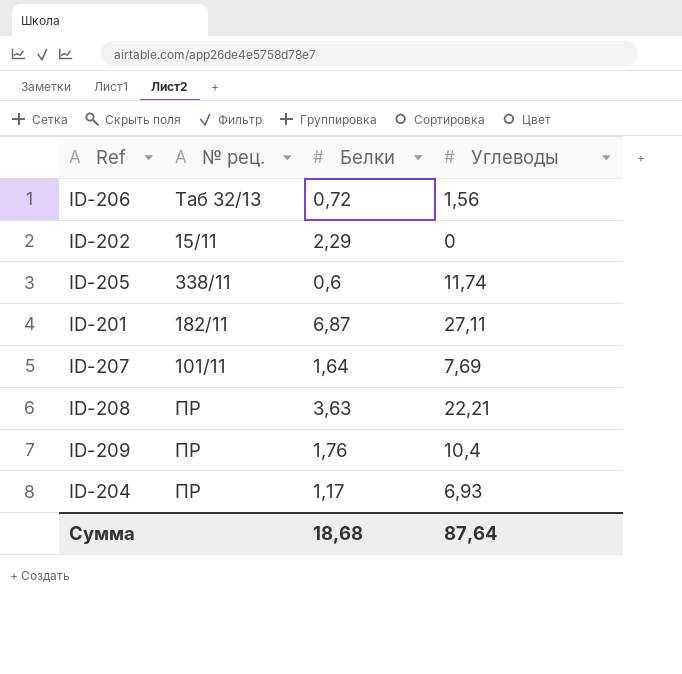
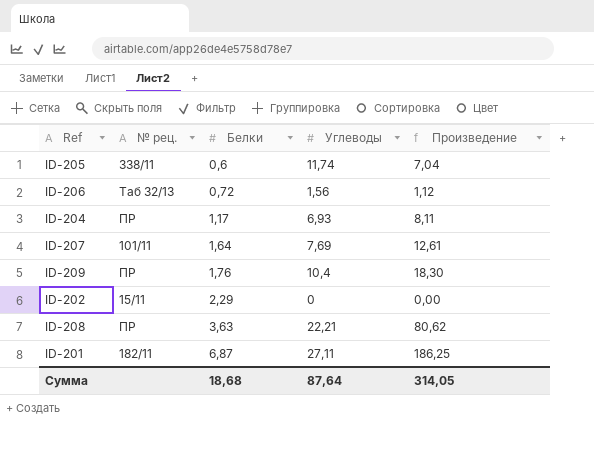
row order: none -> Белки ascending
column Произведение | formula: none -> [Белки] * [Углеводы]

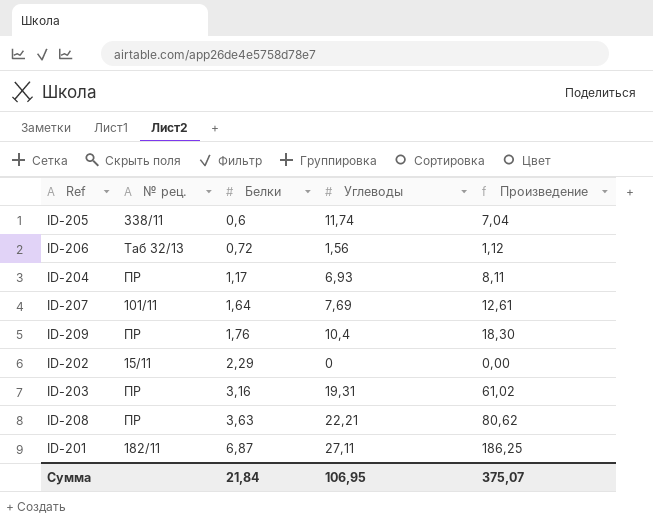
row ID-203: none -> ПР | 3,16 | 19,31 | 61,02
Сумма | Белки: 18,68 -> 21,84
Сумма | Углеводы: 87,64 -> 106,95
Сумма | Произведение: 314,05 -> 375,07

